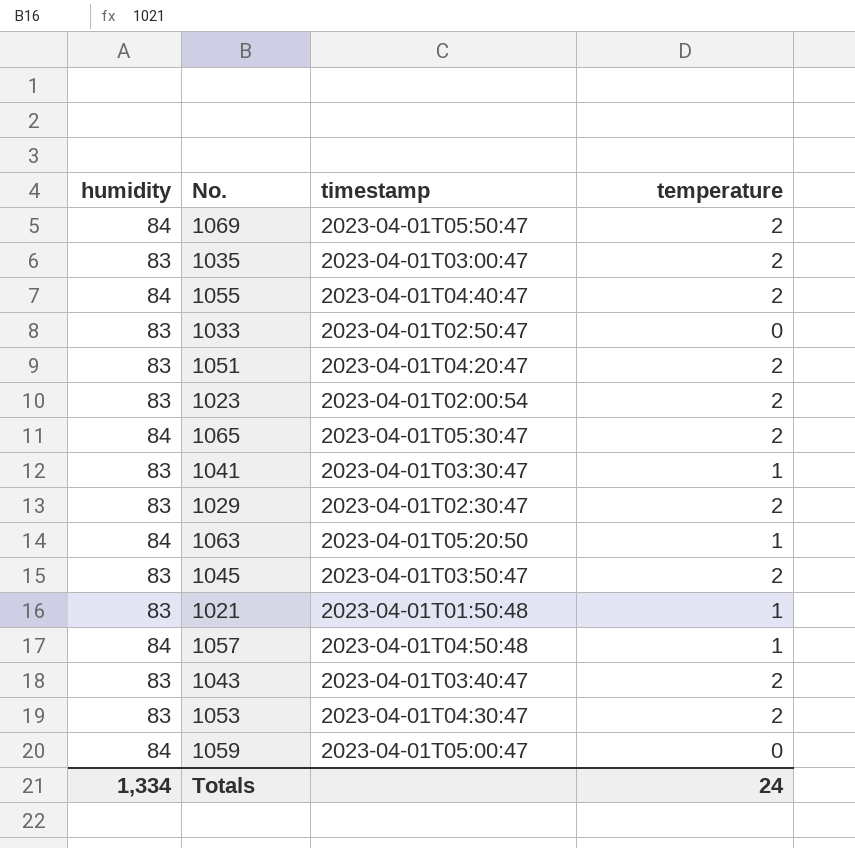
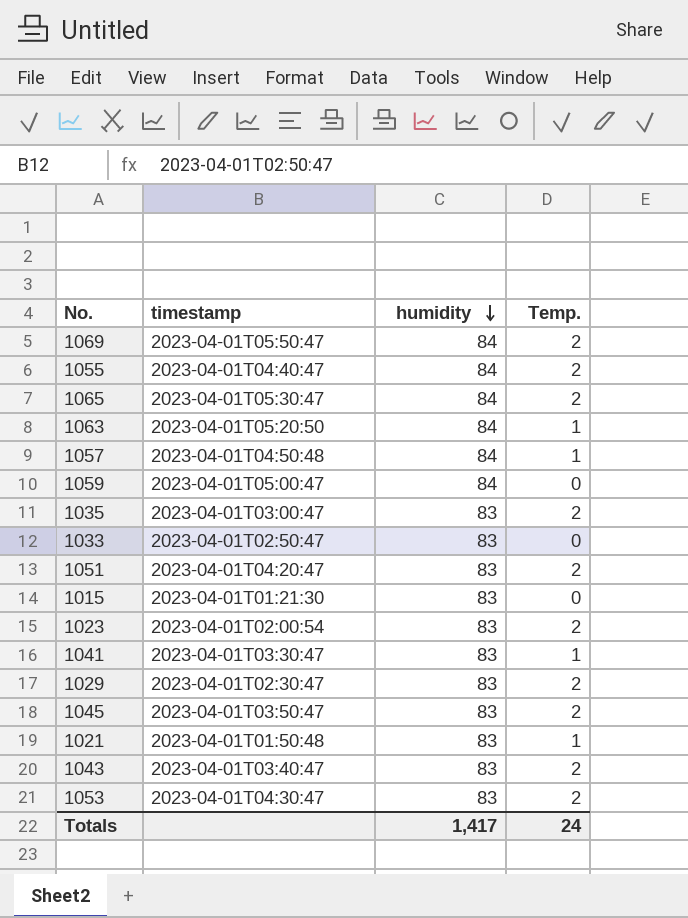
row order: none -> humidity descending
column humidity | position: 1 -> 3
column name: temperature -> Temp.
row 1015: none -> 2023-04-01T01:21:30 | 83 | 0
Totals | humidity: 1,334 -> 1,417

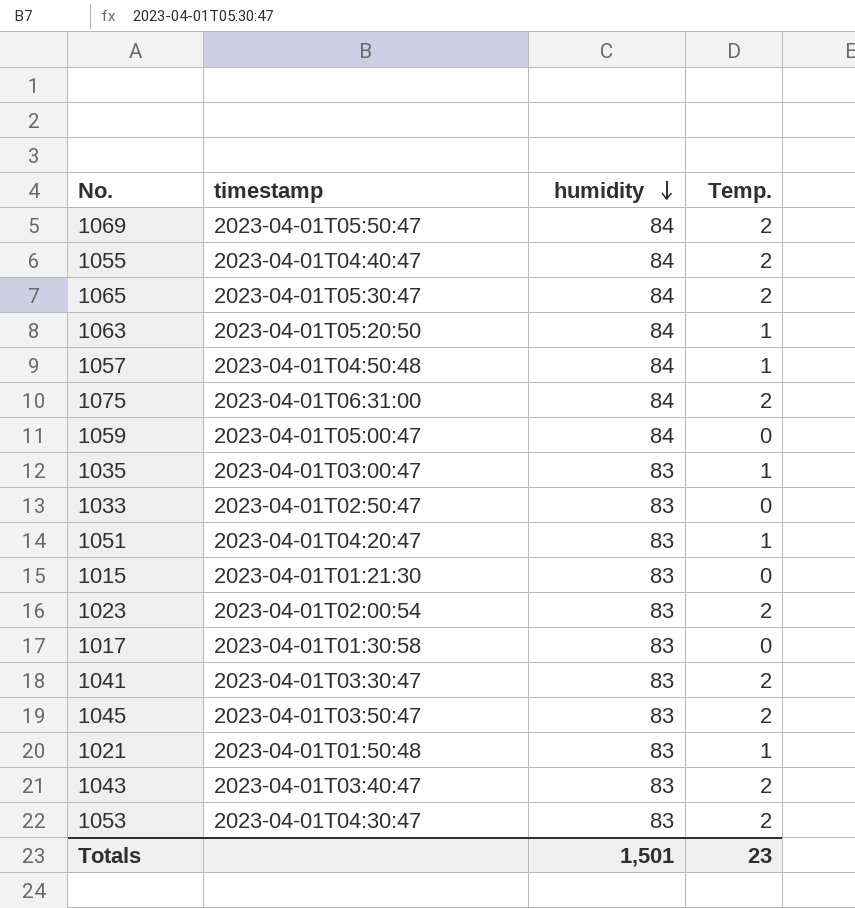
row 1029: 2023-04-01T02:30:47 | 83 | 2 -> none
row 1075: none -> 2023-04-01T06:31:00 | 84 | 2
1035 | Temp.: 2 -> 1
1051 | Temp.: 2 -> 1
row 1017: none -> 2023-04-01T01:30:58 | 83 | 0
1041 | Temp.: 1 -> 2
Totals | humidity: 1,417 -> 1,501
Totals | Temp.: 24 -> 23

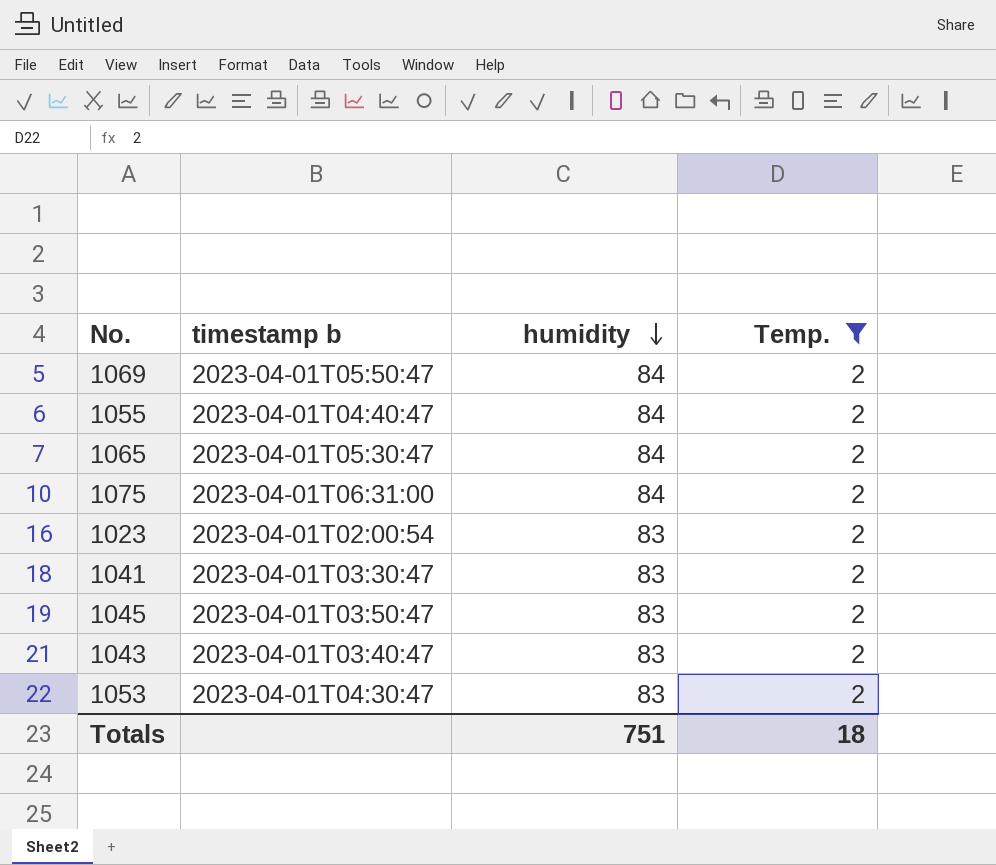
filter: none -> Temp. = 2
column name: timestamp -> timestamp b
Totals | humidity: 1,501 -> 751
Totals | Temp.: 23 -> 18

